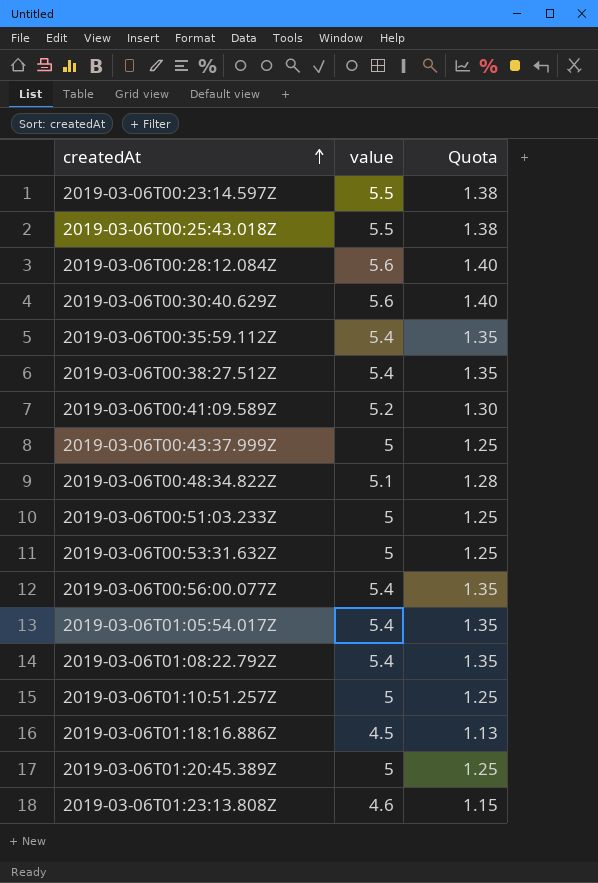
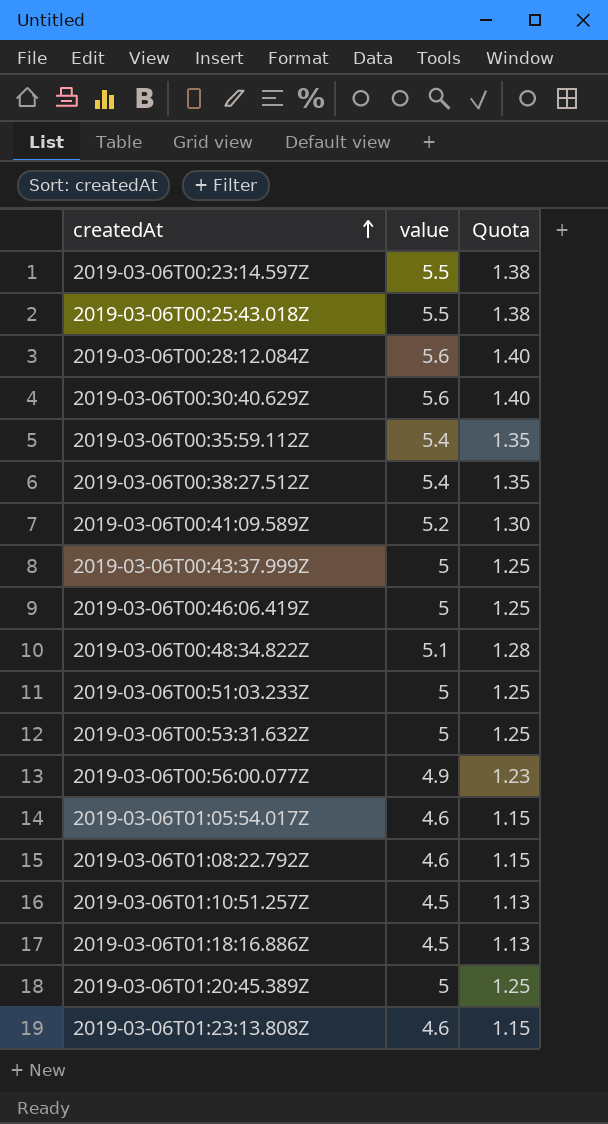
row 2019-03-06T00:46:06.419Z: none -> 5 | 1.25
2019-03-06T00:56:00.077Z | value: 5.4 -> 4.9
2019-03-06T00:56:00.077Z | Quota: 1.35 -> 1.23
2019-03-06T01:05:54.017Z | value: 5.4 -> 4.6
2019-03-06T01:05:54.017Z | Quota: 1.35 -> 1.15
2019-03-06T01:08:22.792Z | value: 5.4 -> 4.6
2019-03-06T01:08:22.792Z | Quota: 1.35 -> 1.15
2019-03-06T01:10:51.257Z | value: 5 -> 4.5
2019-03-06T01:10:51.257Z | Quota: 1.25 -> 1.13

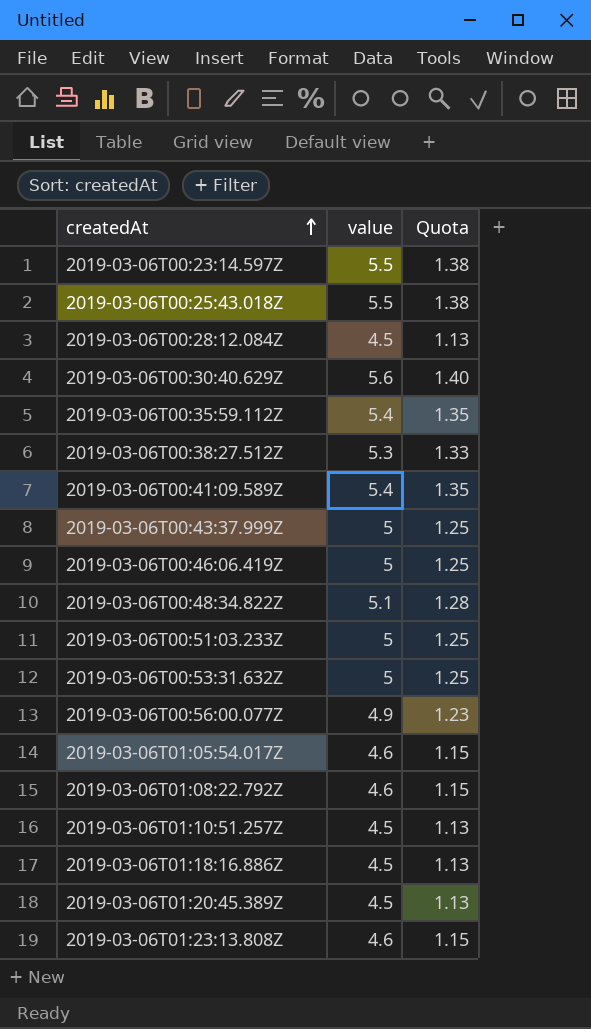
2019-03-06T00:28:12.084Z | value: 5.6 -> 4.5
2019-03-06T00:28:12.084Z | Quota: 1.40 -> 1.13
2019-03-06T00:38:27.512Z | value: 5.4 -> 5.3
2019-03-06T00:38:27.512Z | Quota: 1.35 -> 1.33
2019-03-06T00:41:09.589Z | value: 5.2 -> 5.4
2019-03-06T00:41:09.589Z | Quota: 1.30 -> 1.35
2019-03-06T01:20:45.389Z | value: 5 -> 4.5
2019-03-06T01:20:45.389Z | Quota: 1.25 -> 1.13

